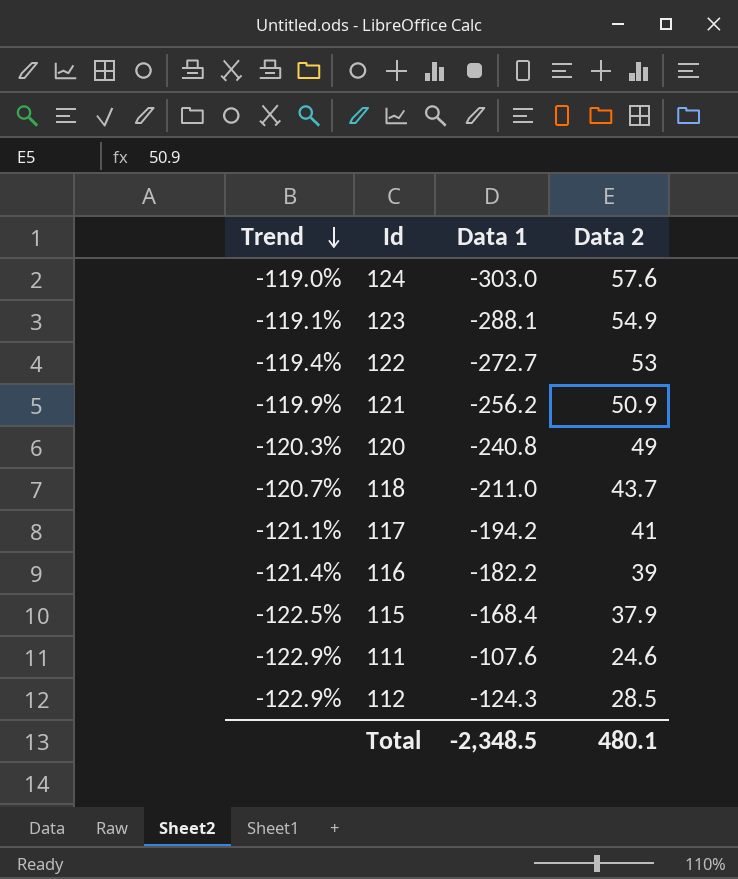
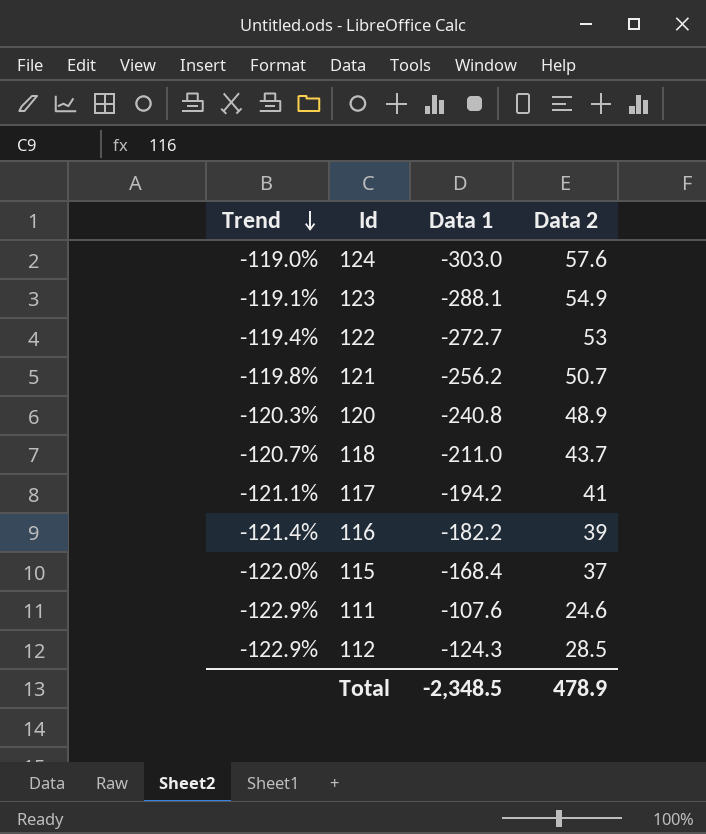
121 | Trend: -119.9% -> -119.8%
121 | Data 2: 50.9 -> 50.7
120 | Data 2: 49 -> 48.9
115 | Trend: -122.5% -> -122.0%
115 | Data 2: 37.9 -> 37
Total | Data 2: 480.1 -> 478.9

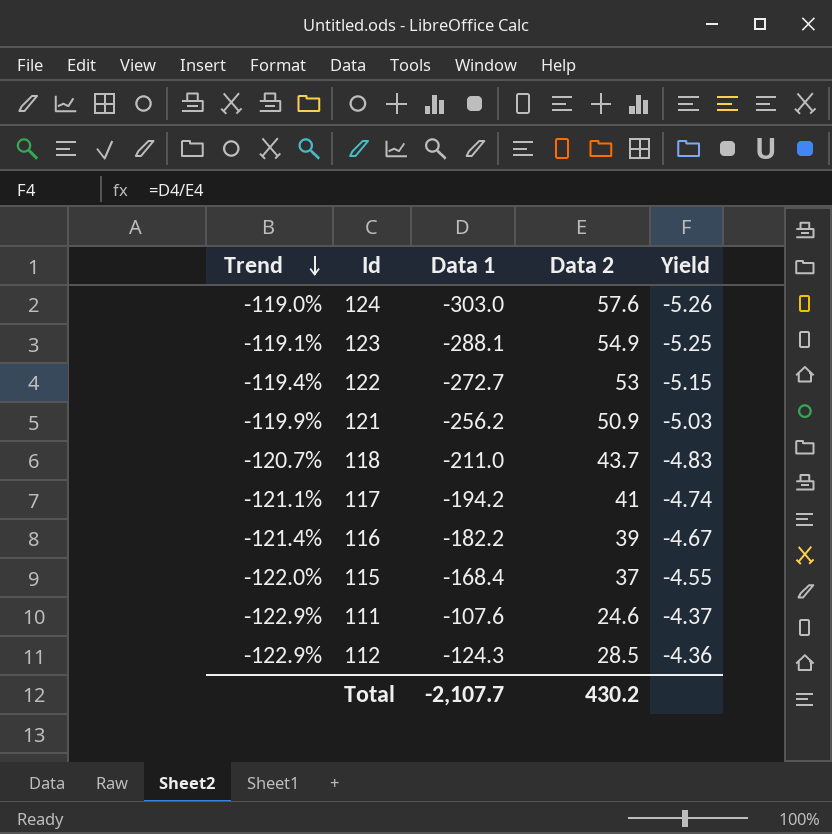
column Yield | formula: none -> [Data 1] / [Data 2]
row 120: -120.3% | -240.8 | 48.9 -> none
121 | Trend: -119.8% -> -119.9%
121 | Data 2: 50.7 -> 50.9
Total | Data 1: -2,348.5 -> -2,107.7
Total | Data 2: 478.9 -> 430.2

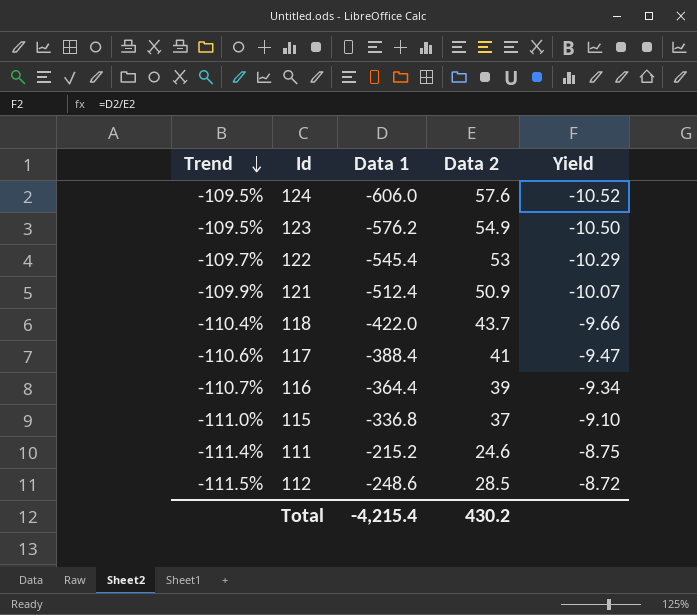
124 | Trend: -119.0% -> -109.5%
124 | Data 1: -303.0 -> -606.0
124 | Yield: -5.26 -> -10.52
123 | Trend: -119.1% -> -109.5%
123 | Data 1: -288.1 -> -576.2
123 | Yield: -5.25 -> -10.50
122 | Trend: -119.4% -> -109.7%
122 | Data 1: -272.7 -> -545.4
122 | Yield: -5.15 -> -10.29
121 | Trend: -119.9% -> -109.9%
121 | Data 1: -256.2 -> -512.4
121 | Yield: -5.03 -> -10.07
118 | Trend: -120.7% -> -110.4%
118 | Data 1: -211.0 -> -422.0
118 | Yield: -4.83 -> -9.66
117 | Trend: -121.1% -> -110.6%
117 | Data 1: -194.2 -> -388.4
117 | Yield: -4.74 -> -9.47
116 | Trend: -121.4% -> -110.7%
116 | Data 1: -182.2 -> -364.4
116 | Yield: -4.67 -> -9.34
115 | Trend: -122.0% -> -111.0%
115 | Data 1: -168.4 -> -336.8
115 | Yield: -4.55 -> -9.10
111 | Trend: -122.9% -> -111.4%
111 | Data 1: -107.6 -> -215.2
111 | Yield: -4.37 -> -8.75
112 | Trend: -122.9% -> -111.5%
112 | Data 1: -124.3 -> -248.6
112 | Yield: -4.36 -> -8.72
Total | Data 1: -2,107.7 -> -4,215.4

